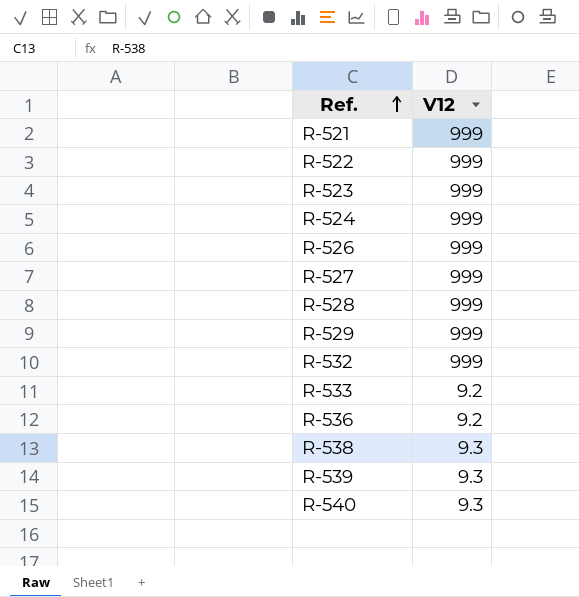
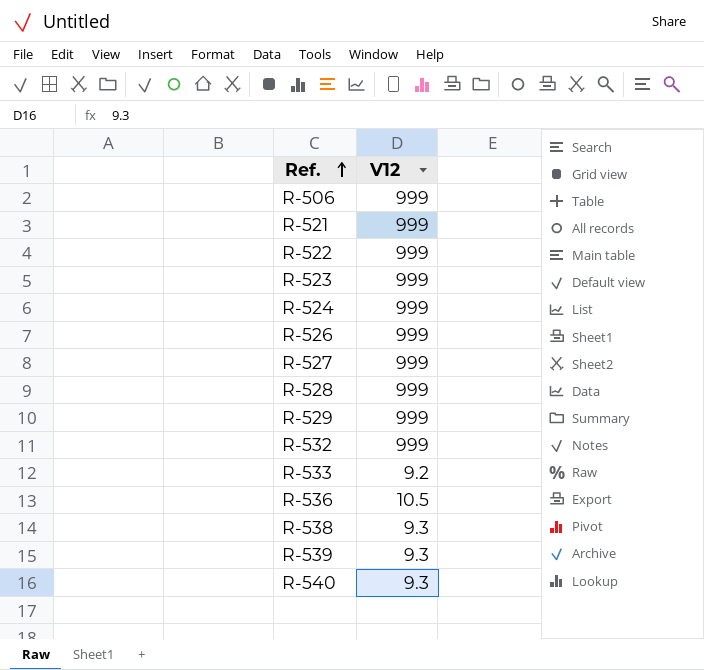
row R-506: none -> 999
R-536 | V12: 9.2 -> 10.5

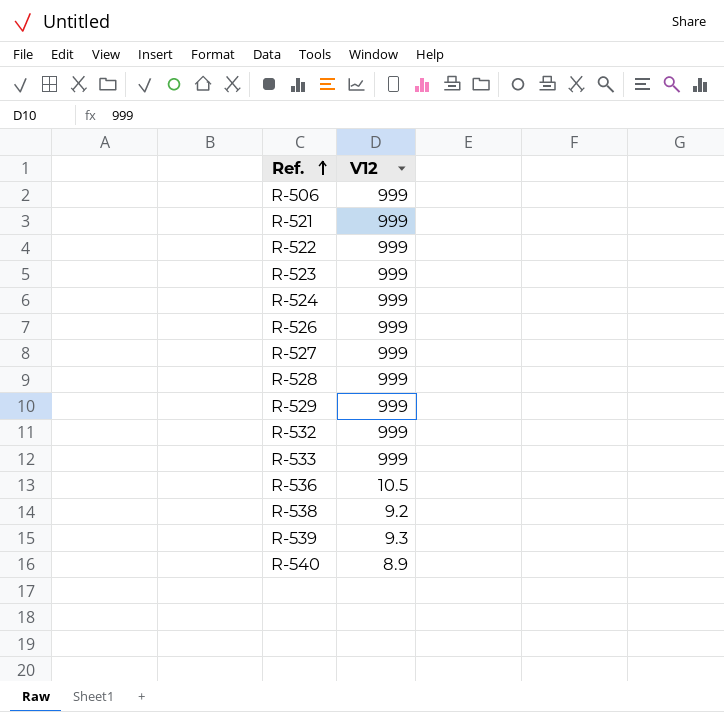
R-533 | V12: 9.2 -> 999
R-538 | V12: 9.3 -> 9.2
R-540 | V12: 9.3 -> 8.9

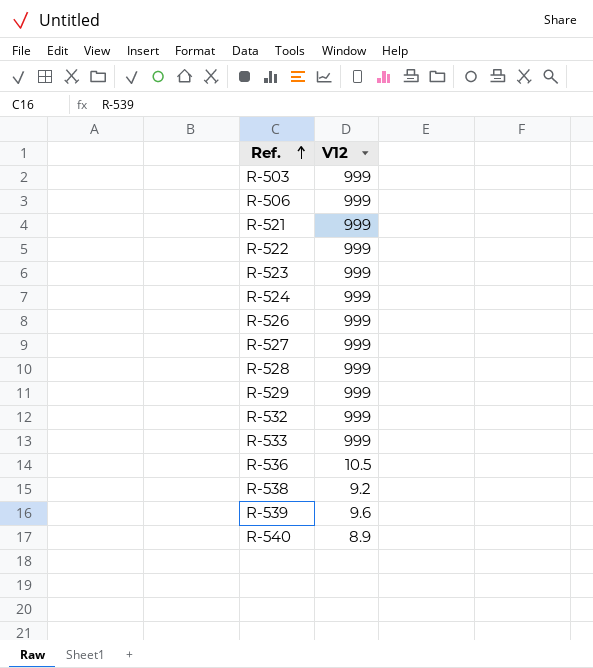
row R-503: none -> 999
R-539 | V12: 9.3 -> 9.6

